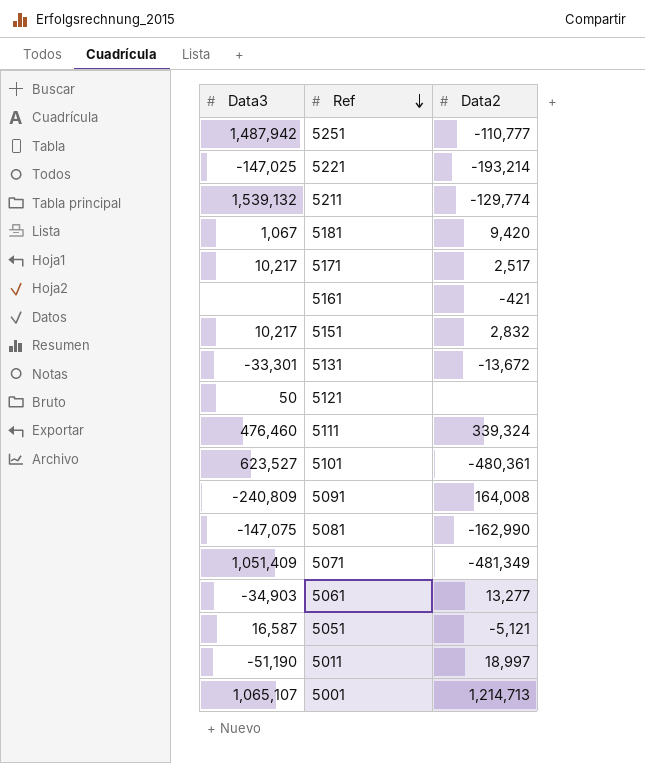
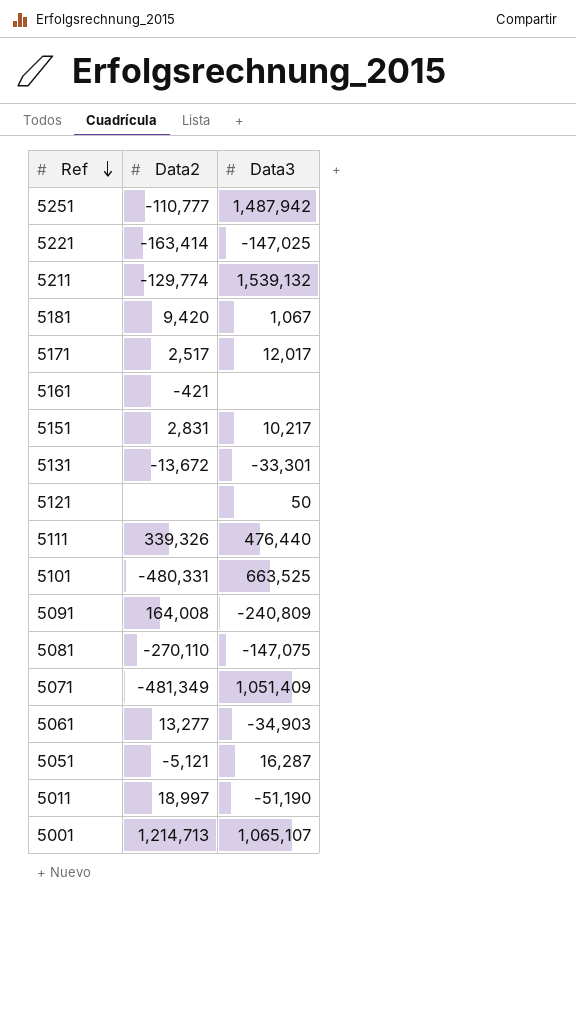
column Data3 | position: 1 -> 3
5221 | Data2: -193,214 -> -163,414
5171 | Data3: 10,217 -> 12,017
5151 | Data2: 2,832 -> 2,831
5111 | Data2: 339,324 -> 339,326
5111 | Data3: 476,460 -> 476,440
5101 | Data2: -480,361 -> -480,331
5101 | Data3: 623,527 -> 663,525
5081 | Data2: -162,990 -> -270,110
5051 | Data3: 16,587 -> 16,287

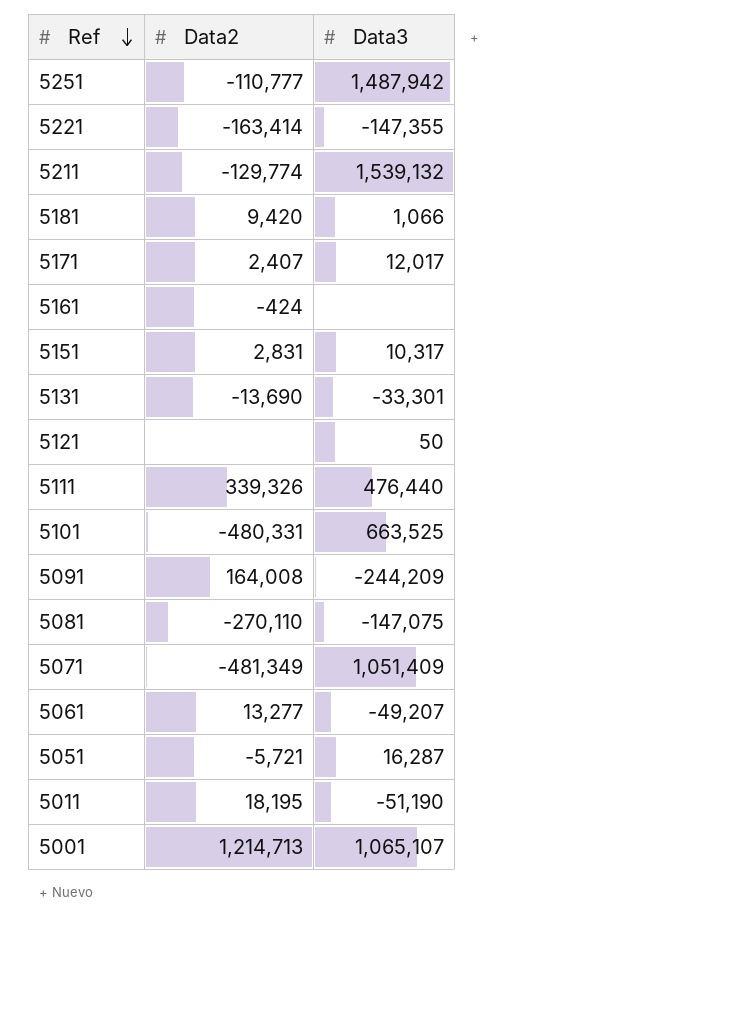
5221 | Data3: -147,025 -> -147,355
5181 | Data3: 1,067 -> 1,066
5171 | Data2: 2,517 -> 2,407
5161 | Data2: -421 -> -424
5151 | Data3: 10,217 -> 10,317
5131 | Data2: -13,672 -> -13,690
5091 | Data3: -240,809 -> -244,209
5061 | Data3: -34,903 -> -49,207
5051 | Data2: -5,121 -> -5,721
5011 | Data2: 18,997 -> 18,195

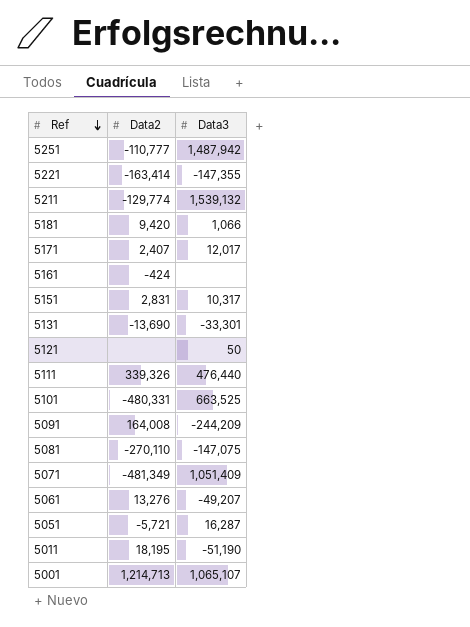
5061 | Data2: 13,277 -> 13,276

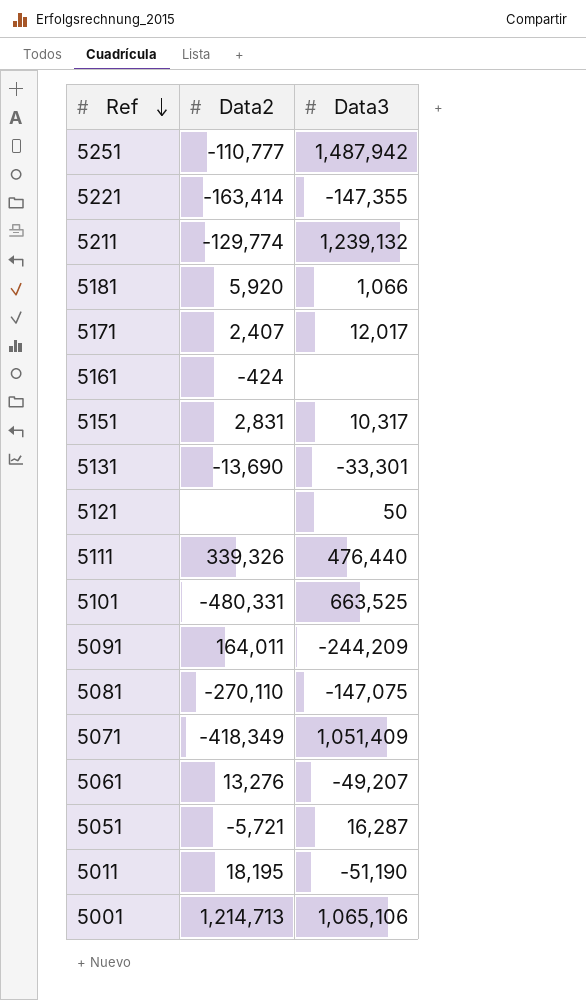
5211 | Data3: 1,539,132 -> 1,239,132
5181 | Data2: 9,420 -> 5,920
5091 | Data2: 164,008 -> 164,011
5071 | Data2: -481,349 -> -418,349
5001 | Data3: 1,065,107 -> 1,065,106

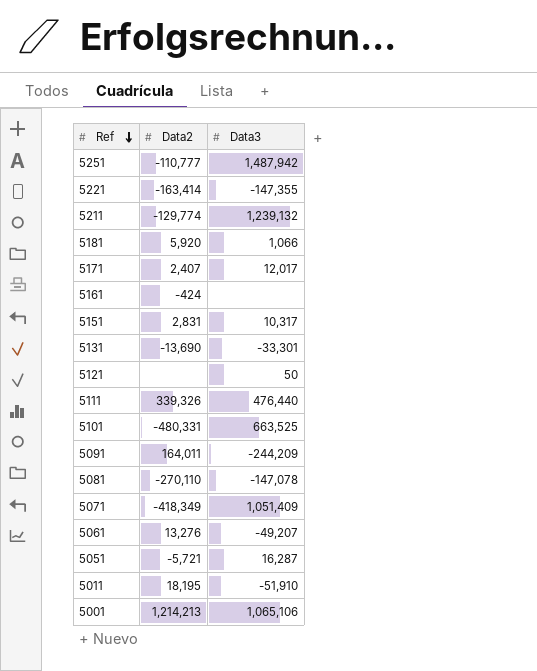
5081 | Data3: -147,075 -> -147,078
5011 | Data3: -51,190 -> -51,910
5001 | Data2: 1,214,713 -> 1,214,213

